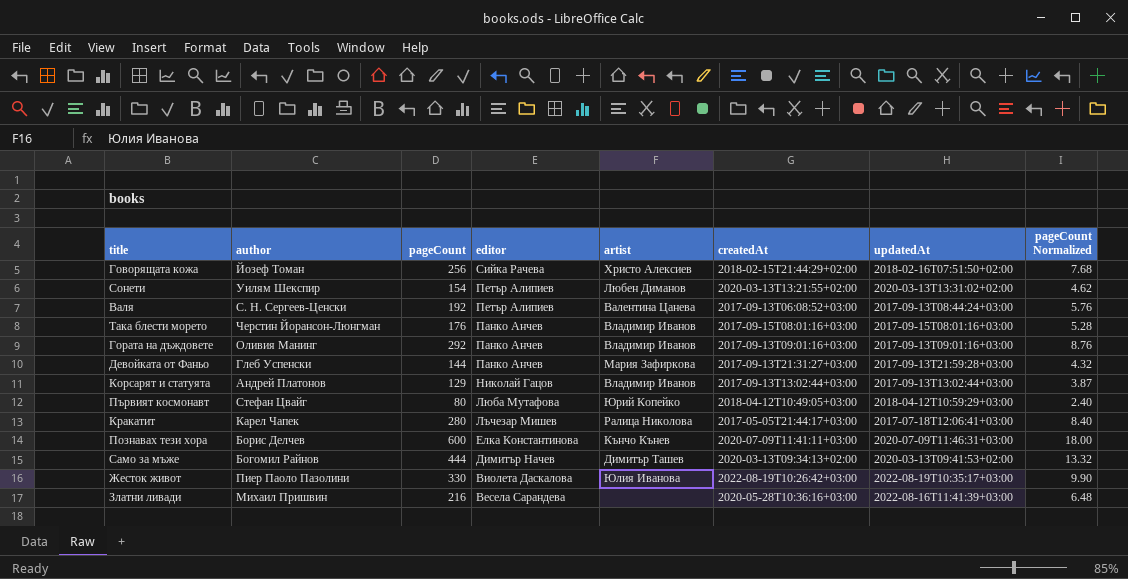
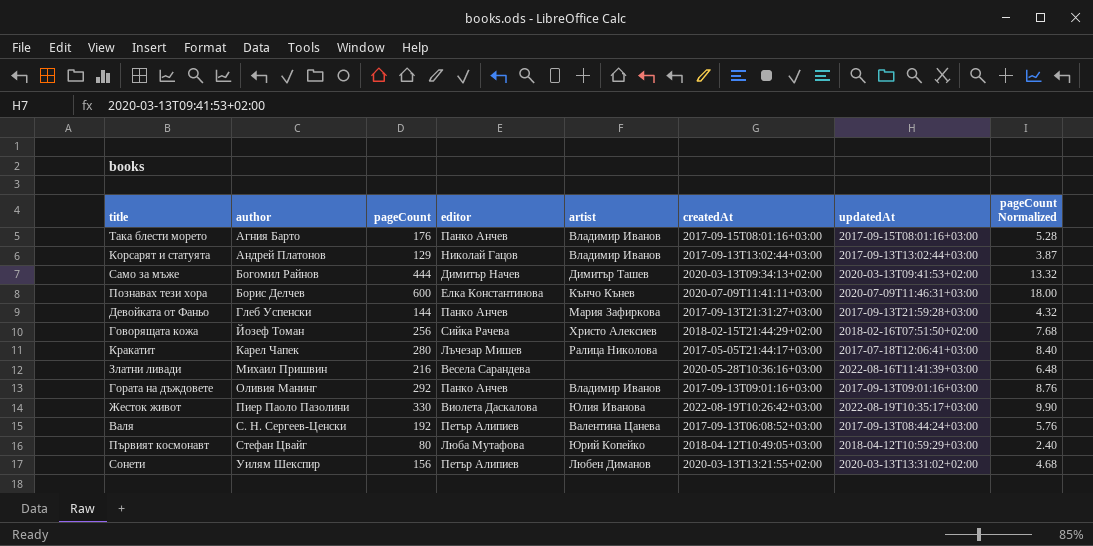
row order: editor descending -> author ascending
Така блести морето | author: Черстин Йорансон-Люнгман -> Агния Барто
Сонети | pageCount: 154 -> 156
Сонети | pageCount Normalized: 4.62 -> 4.68

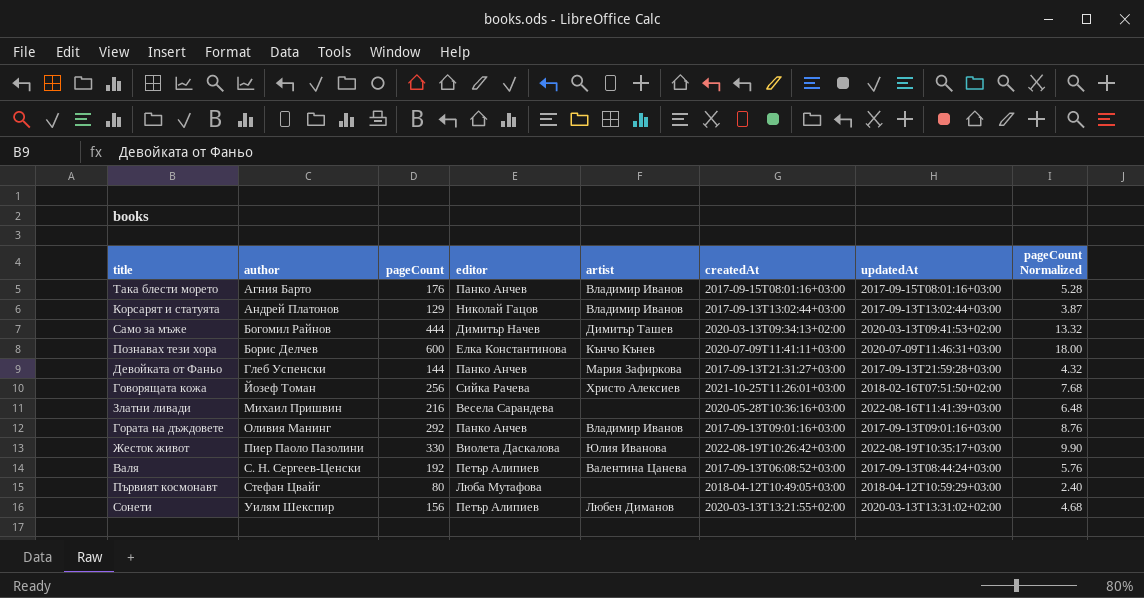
row Кракатит: Карел Чапек | 280 | Лъчезар Мишев | Ралица Николова | 2017-05-05T21:44:17+03:00 | 2017-07-18T12:06:41+03:00 | 8.40 -> none
Говорящата кожа | createdAt: 2018-02-15T21:44:29+02:00 -> 2021-10-25T11:26:01+03:00
Първият космонавт | artist: Юрий Копейко -> none

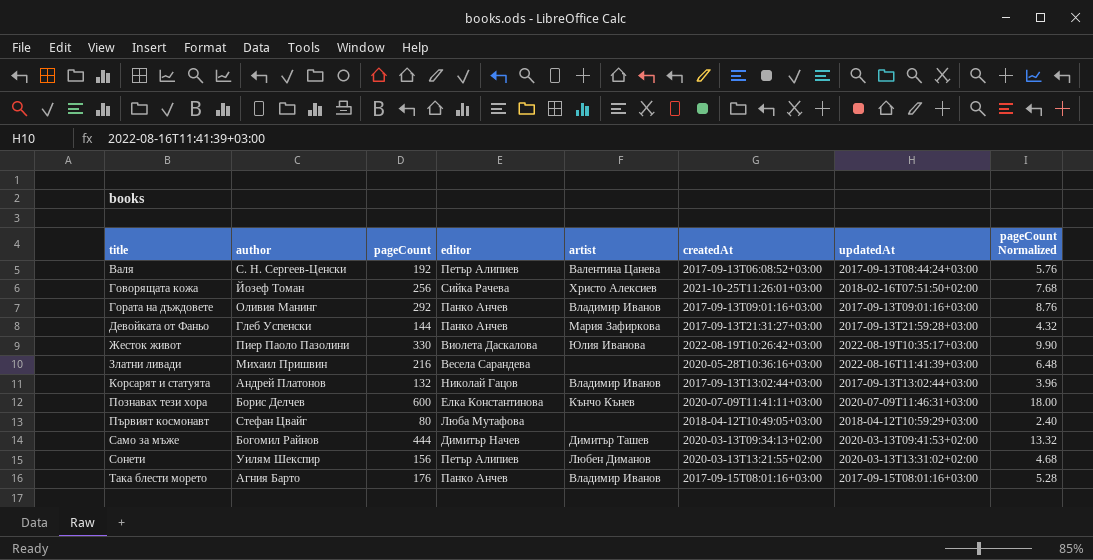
row order: author ascending -> title ascending
Корсарят и статуята | pageCount: 129 -> 132
Корсарят и статуята | pageCount Normalized: 3.87 -> 3.96

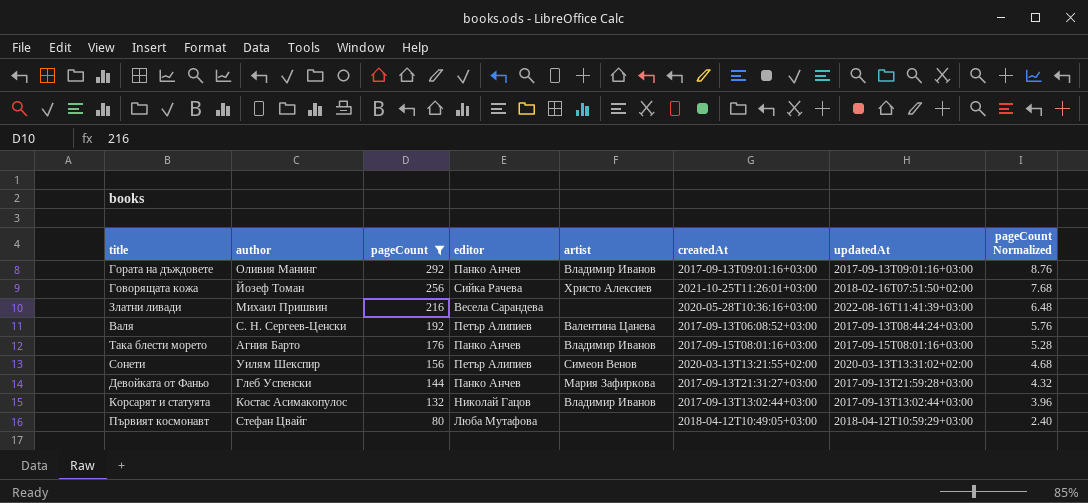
filter: none -> pageCount <= 292
row order: title ascending -> pageCount descending
Сонети | artist: Любен Диманов -> Симеон Венов
Корсарят и статуята | author: Андрей Платонов -> Костас Асимакопулос

